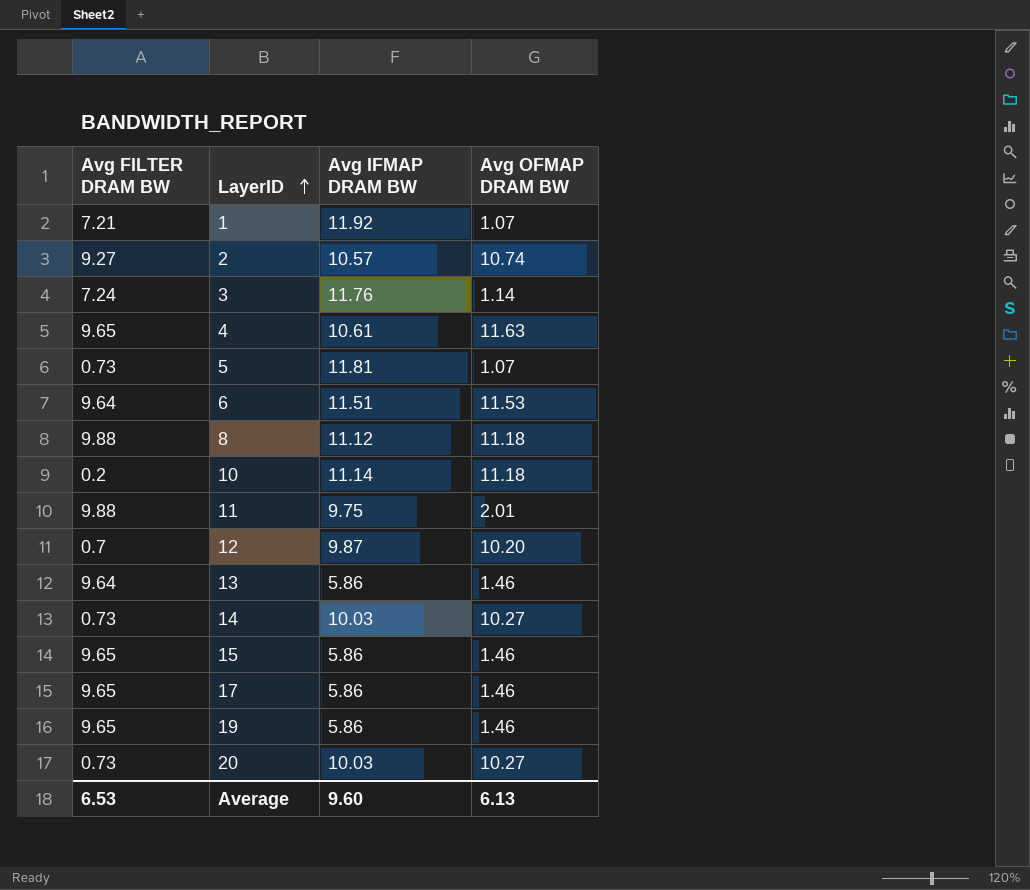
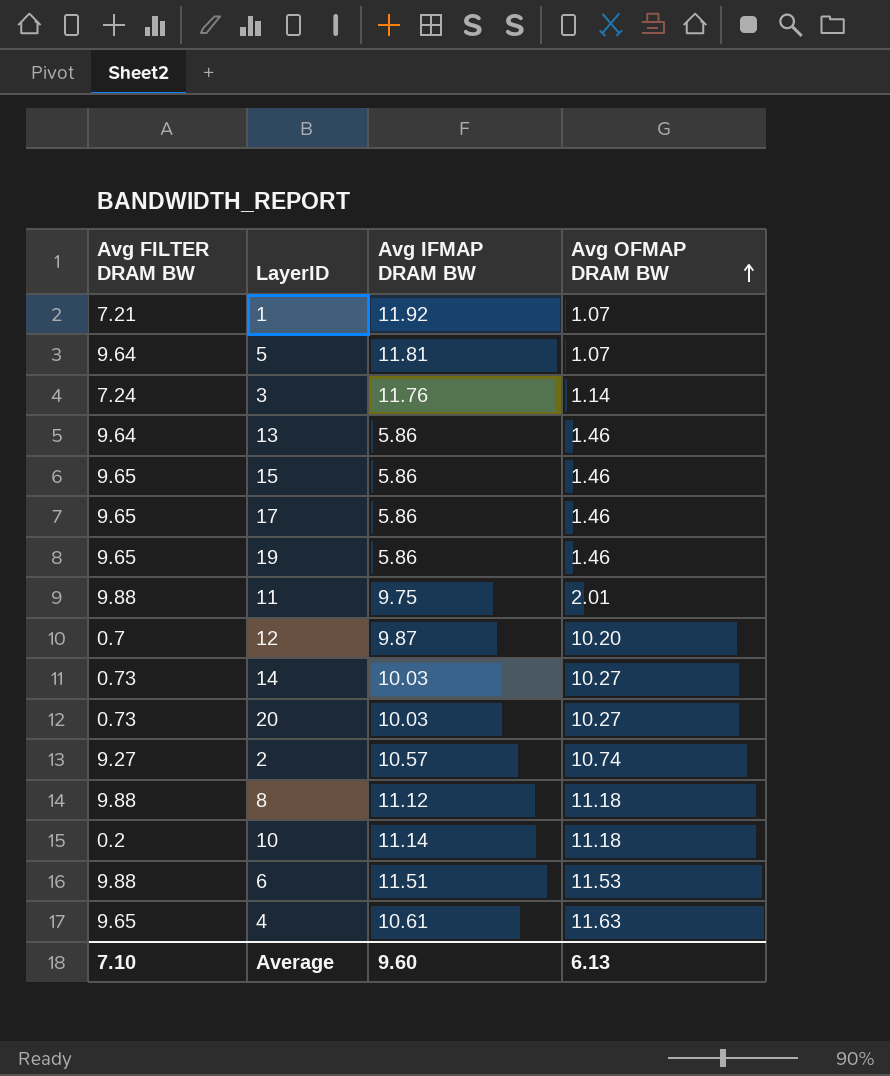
row order: LayerID ascending -> Avg OFMAP DRAM BW ascending
5 | Avg FILTER DRAM BW: 0.73 -> 9.64
6 | Avg FILTER DRAM BW: 9.64 -> 9.88
Average | Avg FILTER DRAM BW: 6.53 -> 7.10

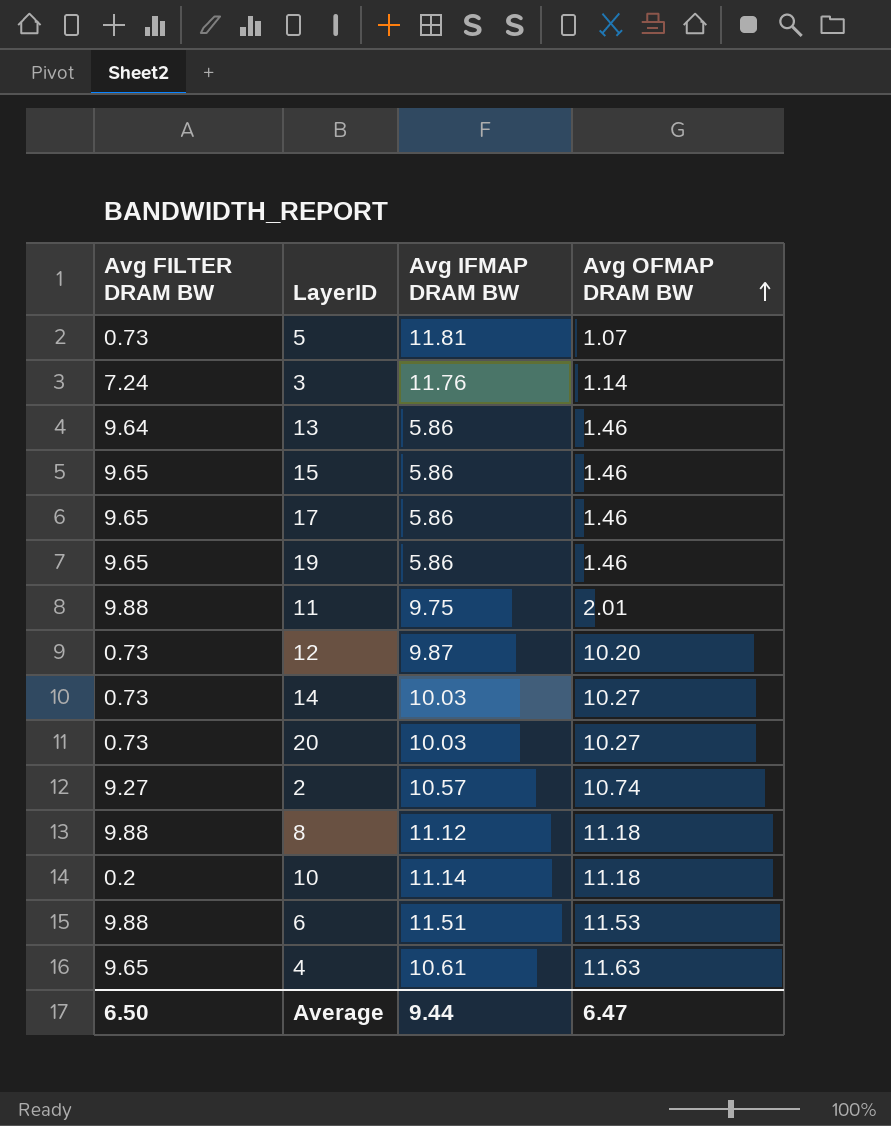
row 1: 7.21 | 11.92 | 1.07 -> none
5 | Avg FILTER DRAM BW: 9.64 -> 0.73
12 | Avg FILTER DRAM BW: 0.7 -> 0.73
Average | Avg FILTER DRAM BW: 7.10 -> 6.50
Average | Avg IFMAP DRAM BW: 9.60 -> 9.44
Average | Avg OFMAP DRAM BW: 6.13 -> 6.47

